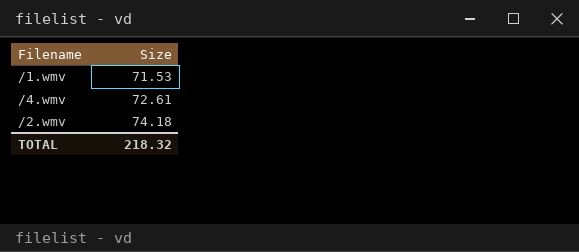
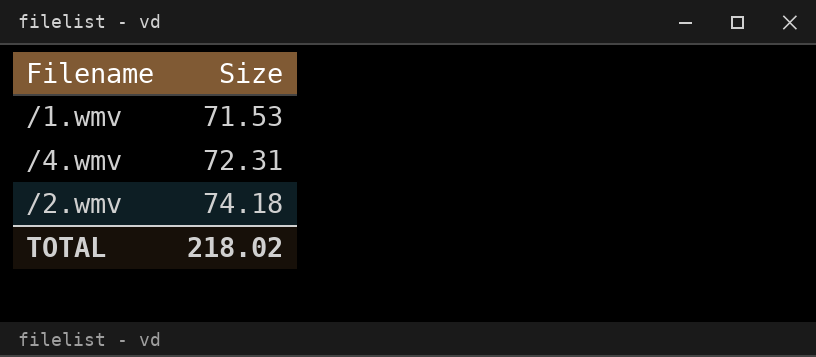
/4.wmv | Size: 72.61 -> 72.31
TOTAL | Size: 218.32 -> 218.02

